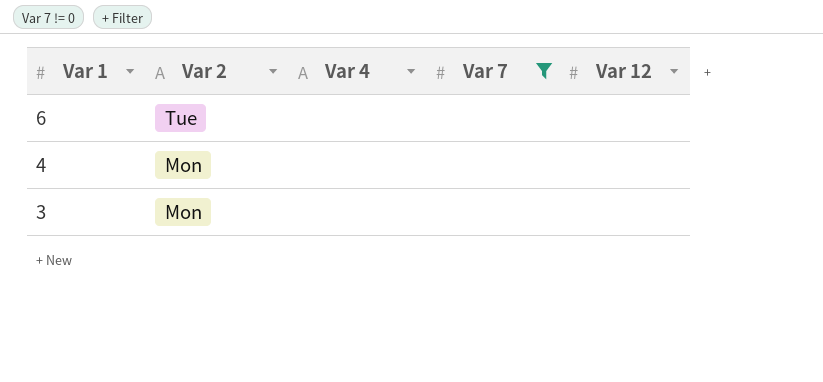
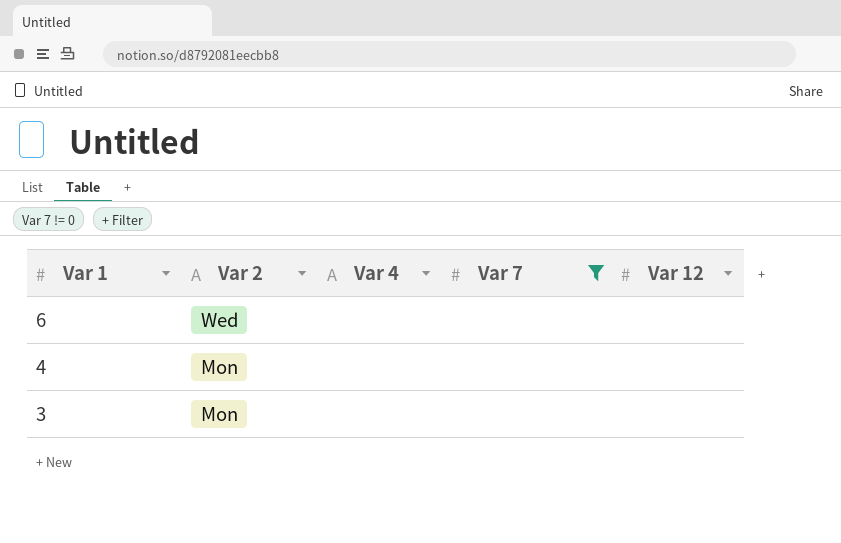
6 | Var 2: Tue -> Wed

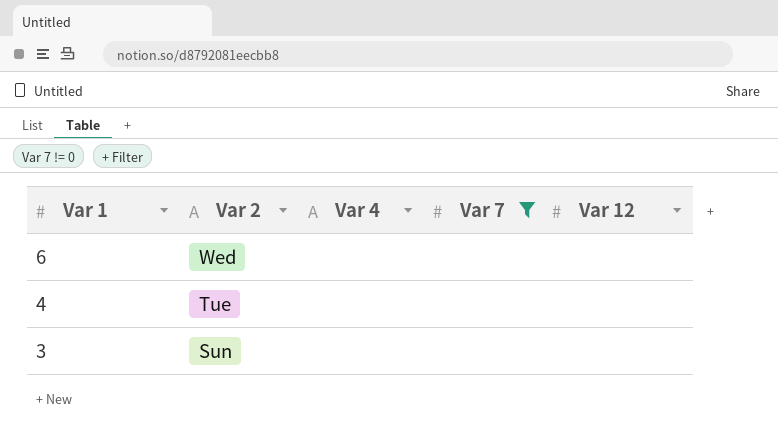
4 | Var 2: Mon -> Tue
3 | Var 2: Mon -> Sun

